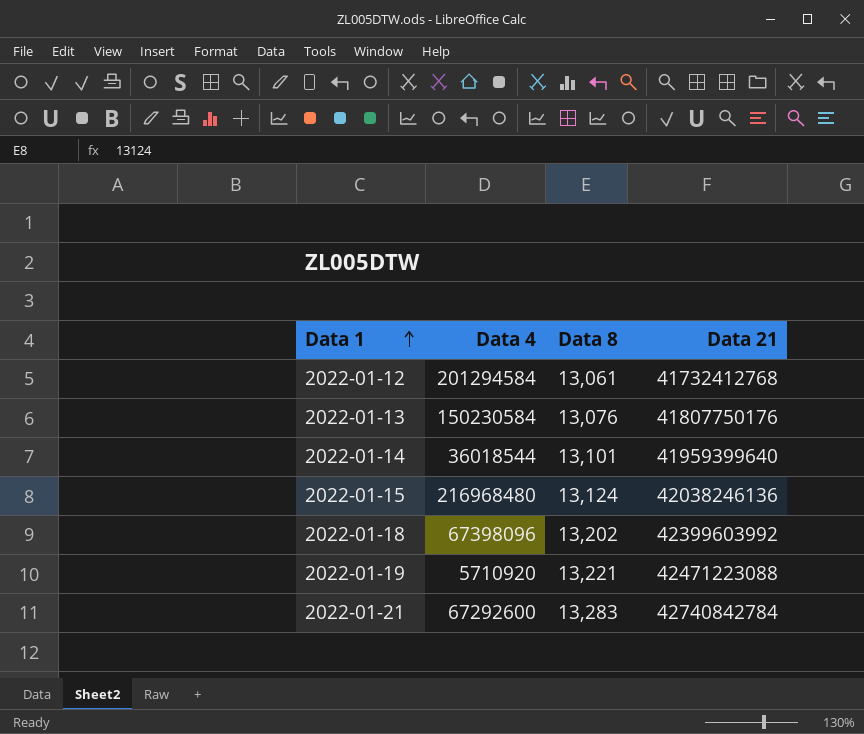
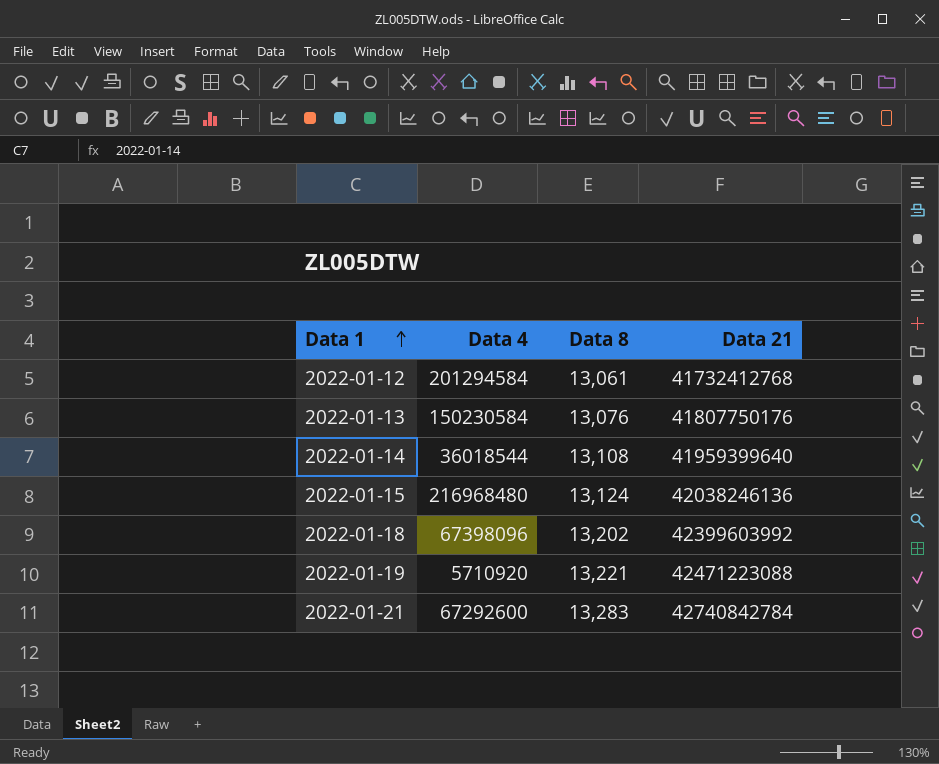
2022-01-14 | Data 8: 13,101 -> 13,108

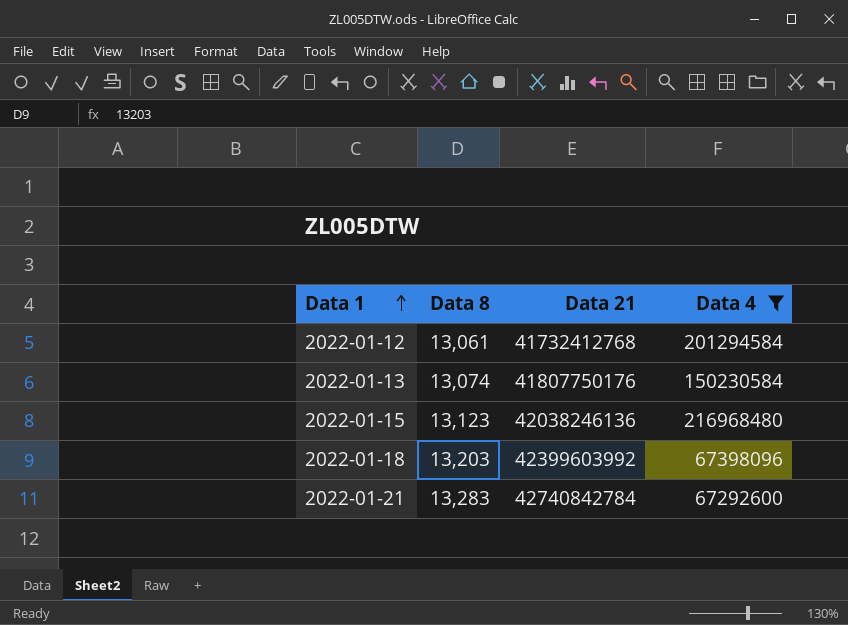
filter: none -> Data 4 >= 67292600
column Data 4 | position: 2 -> 4
2022-01-13 | Data 8: 13,076 -> 13,074
2022-01-15 | Data 8: 13,124 -> 13,123
2022-01-18 | Data 8: 13,202 -> 13,203

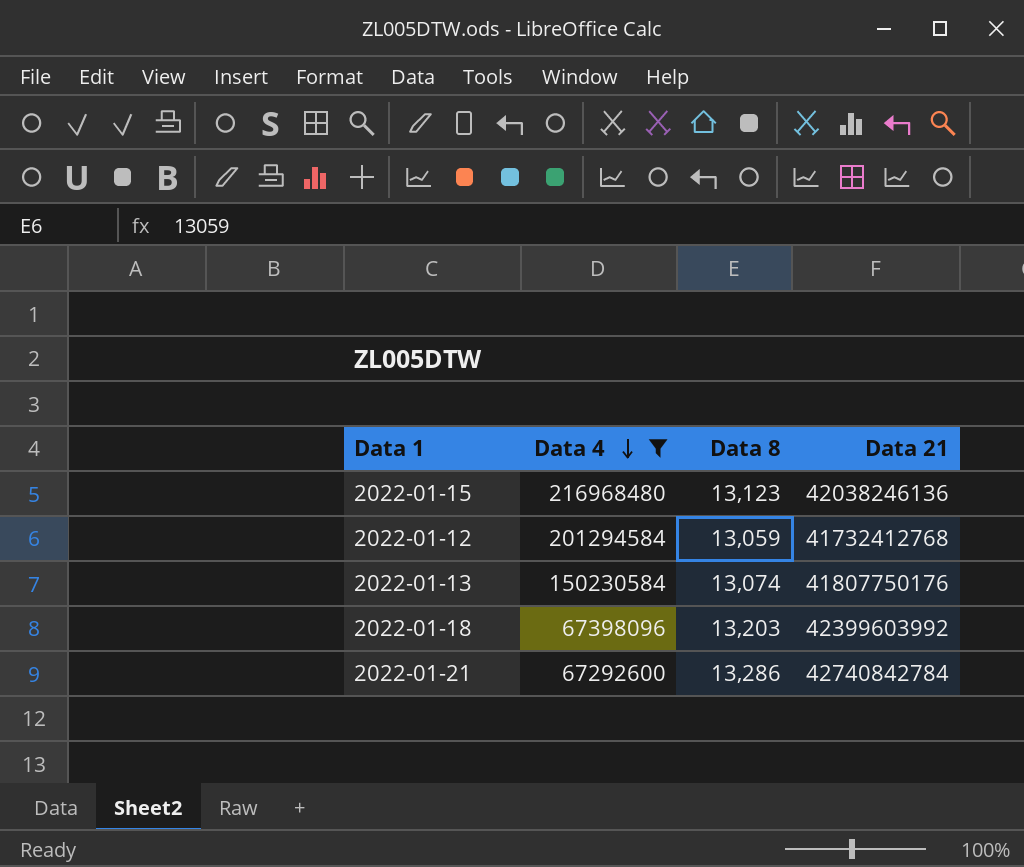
row order: Data 1 ascending -> Data 4 descending
column Data 4 | position: 4 -> 2
2022-01-12 | Data 8: 13,061 -> 13,059
2022-01-21 | Data 8: 13,283 -> 13,286

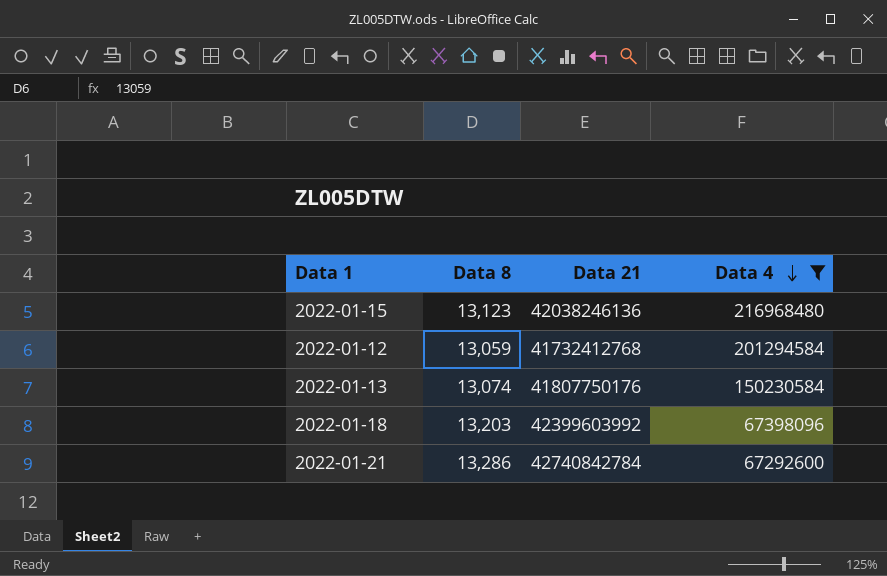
column Data 4 | position: 2 -> 4

